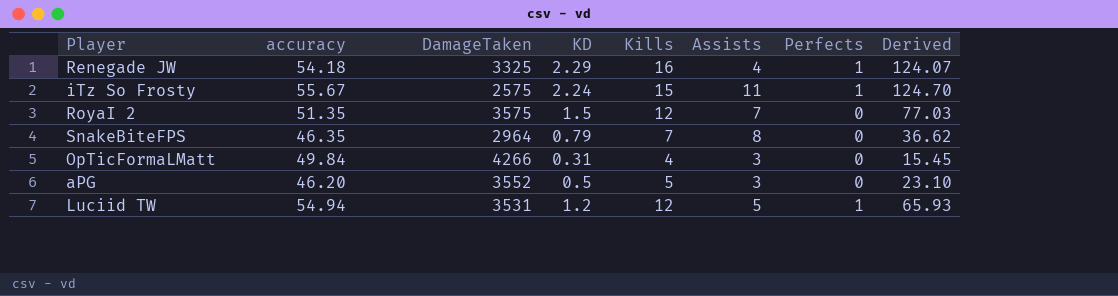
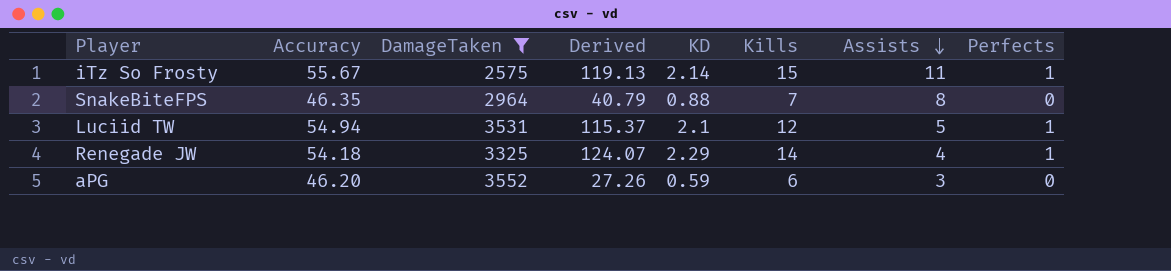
filter: none -> DamageTaken <= 3552
row order: none -> Assists descending
column name: accuracy -> Accuracy
column Derived | position: 8 -> 4
iTz So Frosty | Derived: 124.70 -> 119.13
iTz So Frosty | KD: 2.24 -> 2.14
SnakeBiteFPS | Derived: 36.62 -> 40.79
SnakeBiteFPS | KD: 0.79 -> 0.88
Luciid TW | Derived: 65.93 -> 115.37
Luciid TW | KD: 1.2 -> 2.1
Renegade JW | Kills: 16 -> 14
aPG | Derived: 23.10 -> 27.26
aPG | KD: 0.5 -> 0.59
aPG | Kills: 5 -> 6

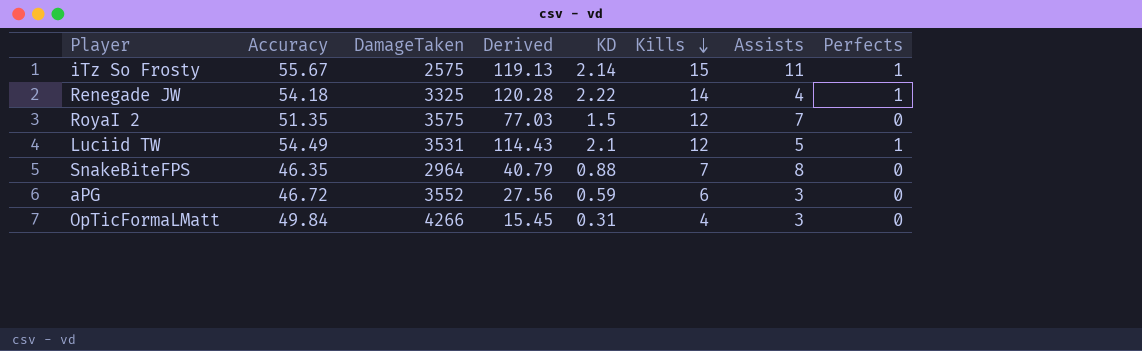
filter: DamageTaken <= 3552 -> none
row order: Assists descending -> Kills descending
Renegade JW | Derived: 124.07 -> 120.28
Renegade JW | KD: 2.29 -> 2.22
Luciid TW | Accuracy: 54.94 -> 54.49
Luciid TW | Derived: 115.37 -> 114.43
aPG | Accuracy: 46.20 -> 46.72
aPG | Derived: 27.26 -> 27.56

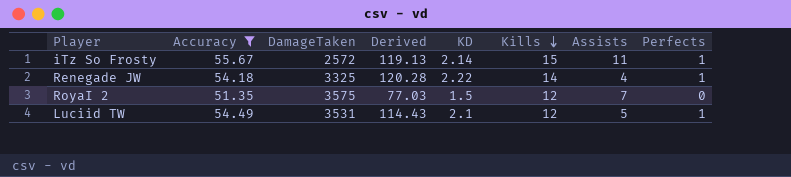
filter: none -> Accuracy >= 51.35
iTz So Frosty | DamageTaken: 2575 -> 2572

